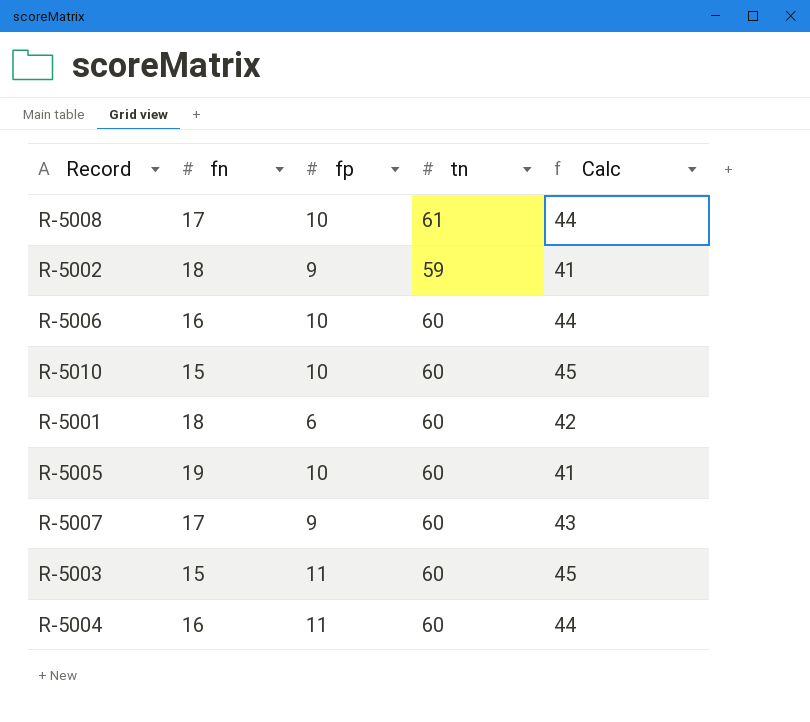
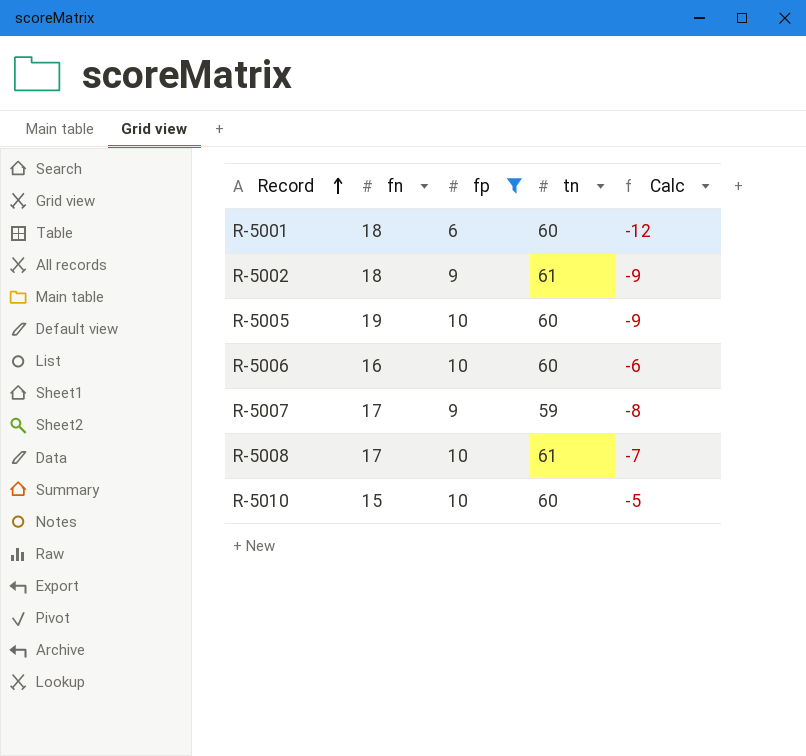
filter: none -> fp != 11
row order: none -> Record ascending
column Calc | formula: [tn] - [fn] -> [fp] - [fn]
R-5002 | tn: 59 -> 61
R-5007 | tn: 60 -> 59

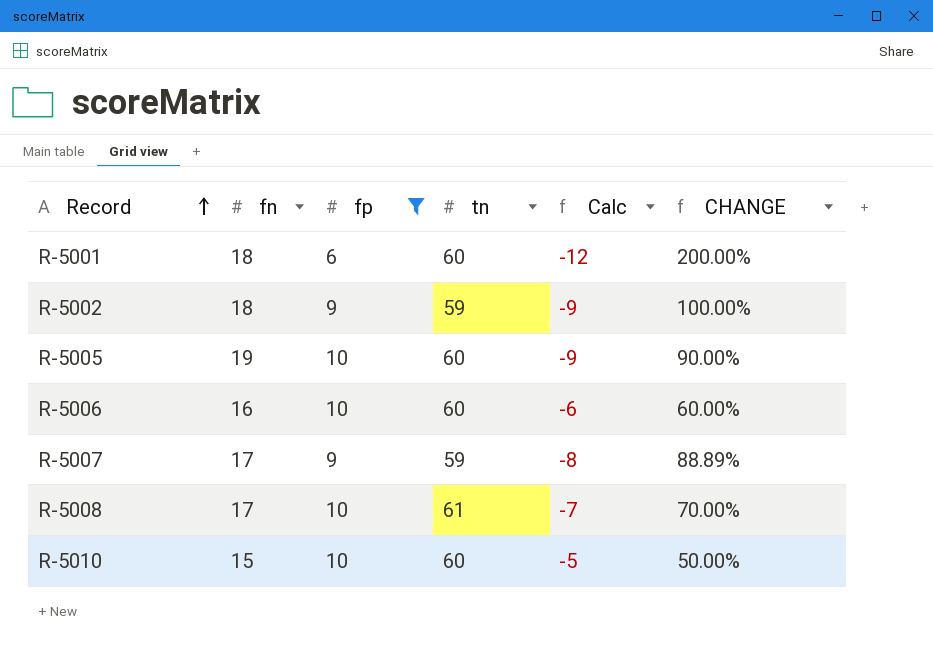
column CHANGE | formula: none -> ([fn] - [fp]) / [fp]
R-5002 | tn: 61 -> 59

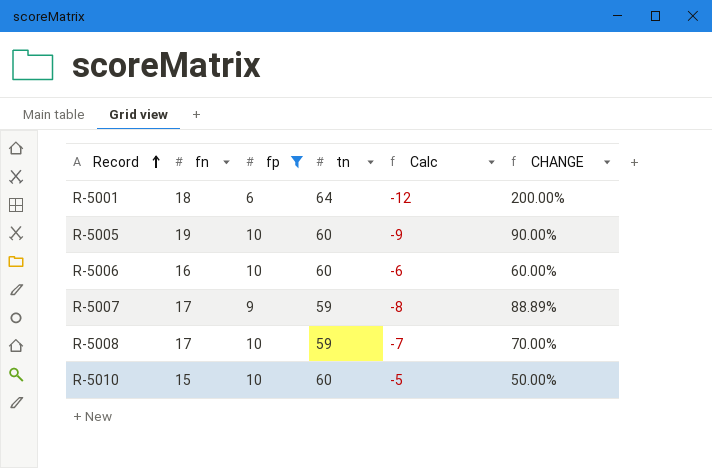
row R-5002: 18 | 9 | 59 | -9 | 100.00% -> none
R-5001 | tn: 60 -> 64
R-5008 | tn: 61 -> 59

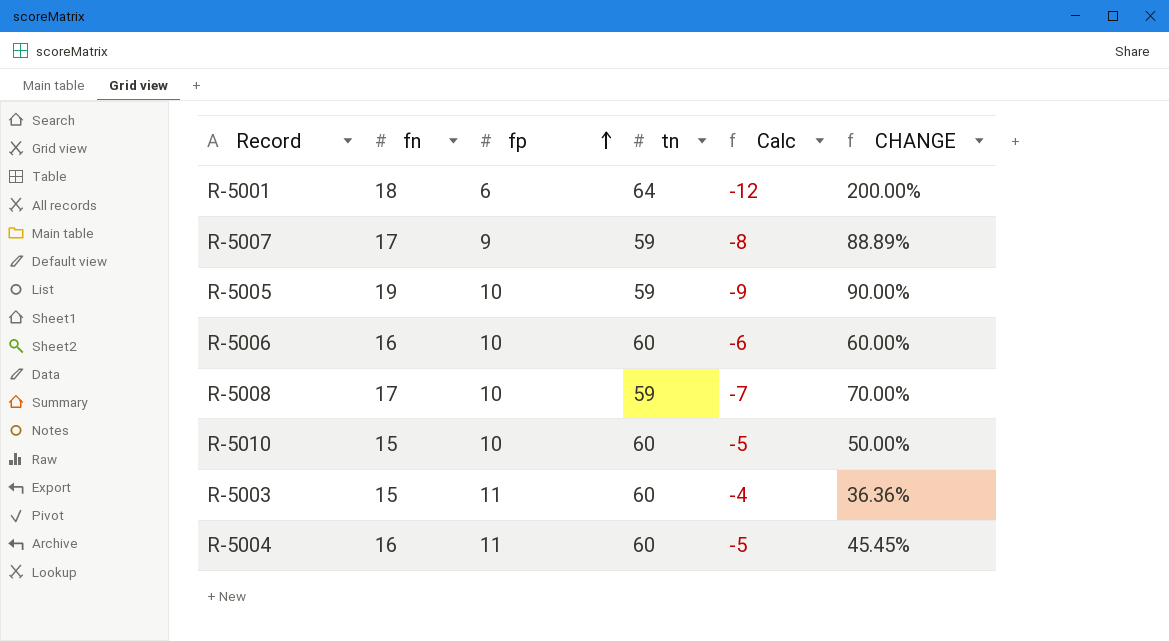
filter: fp != 11 -> none
row order: Record ascending -> fp ascending
R-5005 | tn: 60 -> 59

